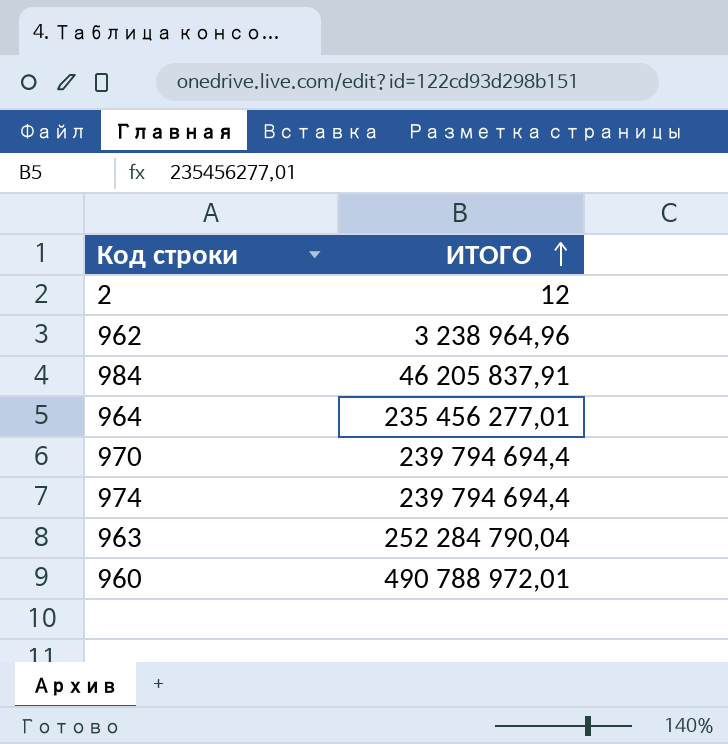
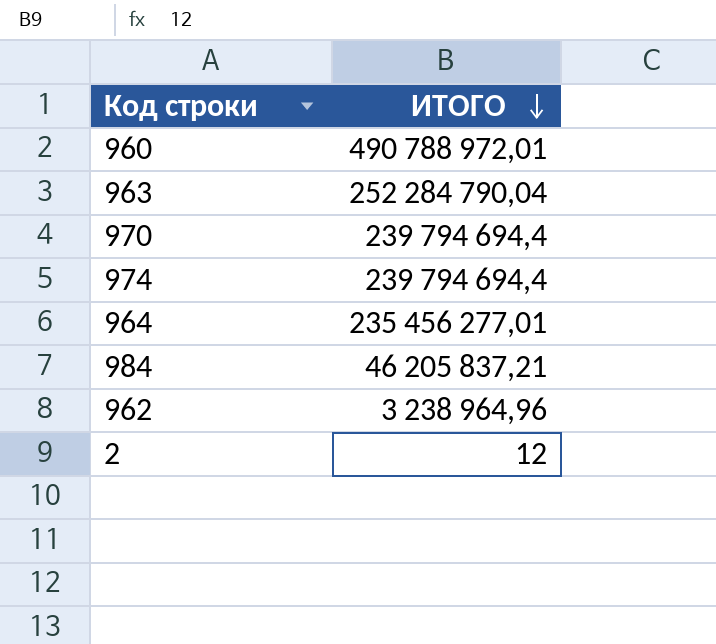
row order: ИТОГО ascending -> ИТОГО descending
984 | ИТОГО: 46 205 837,91 -> 46 205 837,21

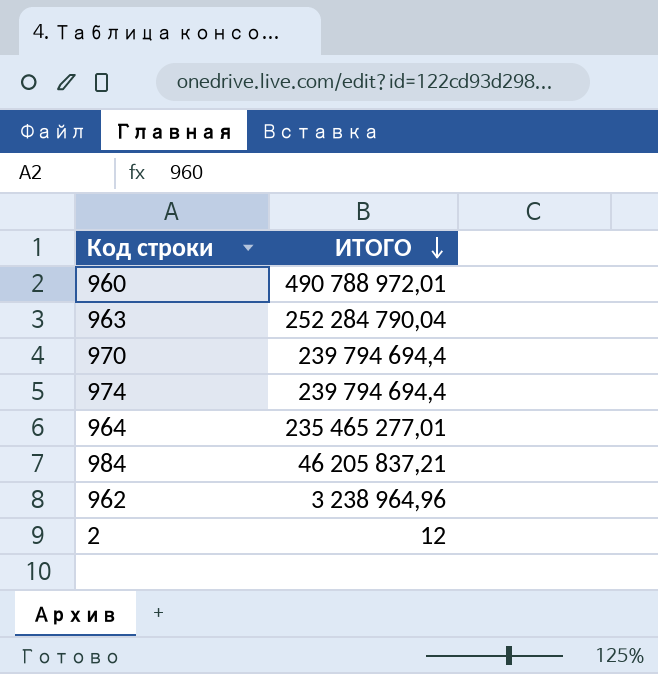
964 | ИТОГО: 235 456 277,01 -> 235 465 277,01

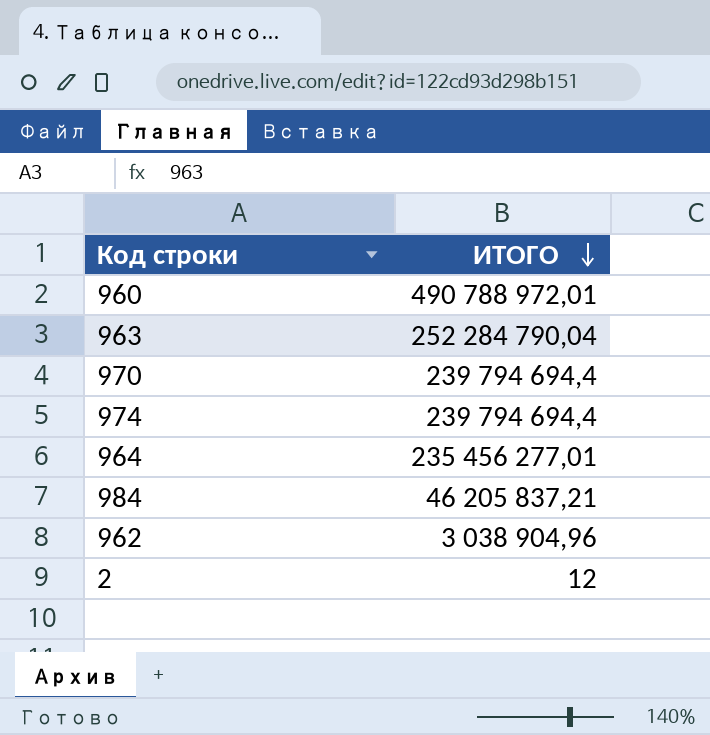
964 | ИТОГО: 235 465 277,01 -> 235 456 277,01
962 | ИТОГО: 3 238 964,96 -> 3 038 904,96

